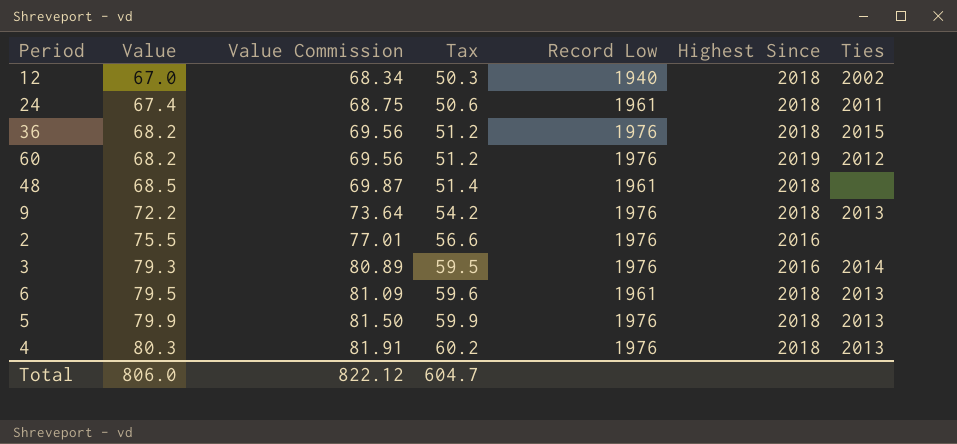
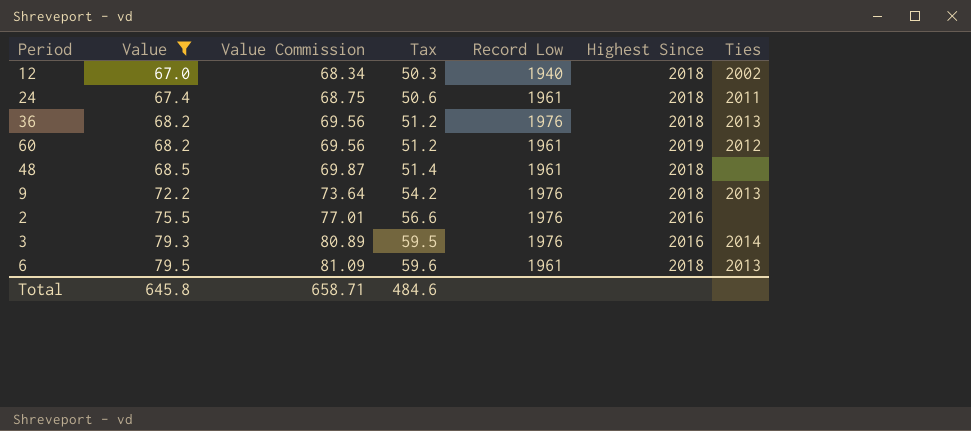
filter: none -> Value <= 79.5
36 | Ties: 2015 -> 2013
60 | Record Low: 1976 -> 1961
Total | Value: 806.0 -> 645.8
Total | Value Commission: 822.12 -> 658.71
Total | Tax: 604.7 -> 484.6

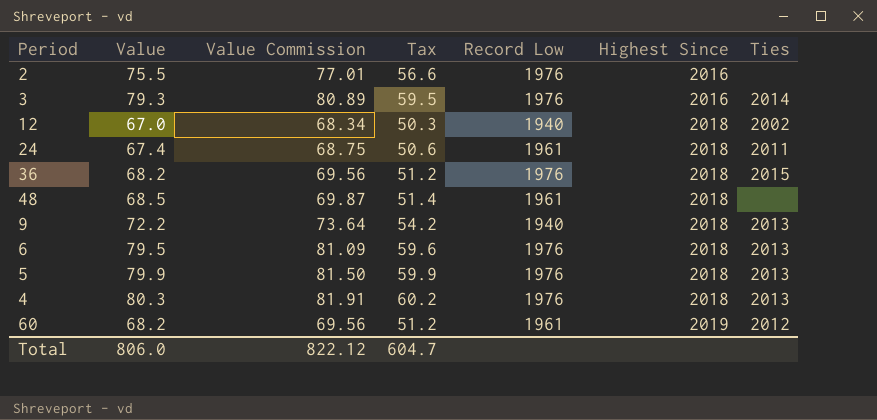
filter: Value <= 79.5 -> none
row order: Value ascending -> Highest Since ascending
36 | Ties: 2013 -> 2015
9 | Record Low: 1976 -> 1940
6 | Record Low: 1961 -> 1976
Total | Value: 645.8 -> 806.0
Total | Value Commission: 658.71 -> 822.12
Total | Tax: 484.6 -> 604.7

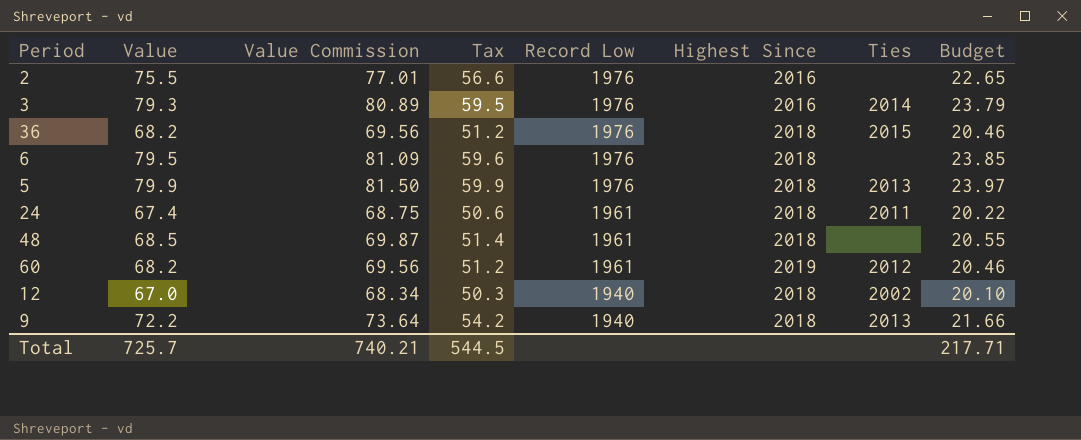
row order: Highest Since ascending -> Record Low descending
column Budget | formula: none -> [Value] * 0.3
row 4: 80.3 | 81.91 | 60.2 | 1976 | 2018 | 2013 -> none
6 | Ties: 2013 -> none
Total | Value: 806.0 -> 725.7
Total | Value Commission: 822.12 -> 740.21
Total | Tax: 604.7 -> 544.5

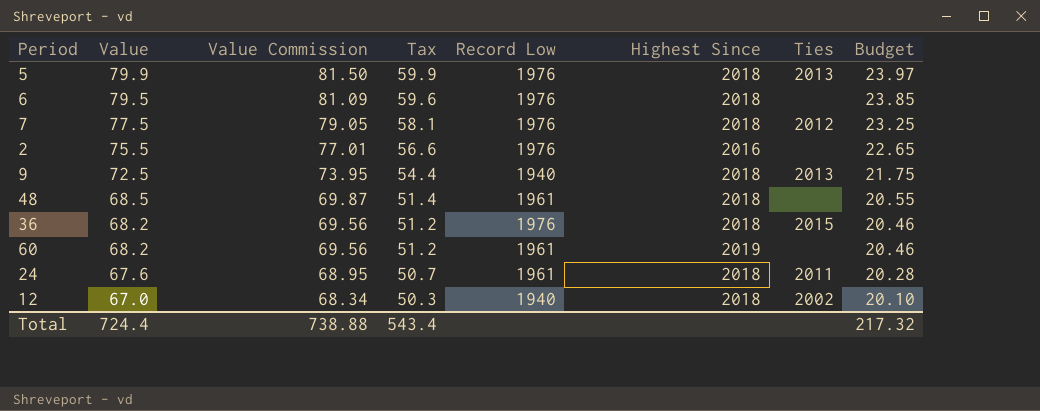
row order: Record Low descending -> Value descending
row 3: 79.3 | 80.89 | 59.5 | 1976 | 2016 | 2014 | 23.79 -> none
row 7: none -> 77.5 | 79.05 | 58.1 | 1976 | 2018 | 2012 | 23.25
9 | Value: 72.2 -> 72.5
9 | Value Commission: 73.64 -> 73.95
9 | Tax: 54.2 -> 54.4
9 | Budget: 21.66 -> 21.75
60 | Ties: 2012 -> none
24 | Value: 67.4 -> 67.6
24 | Value Commission: 68.75 -> 68.95
24 | Tax: 50.6 -> 50.7
24 | Budget: 20.22 -> 20.28
Total | Value: 725.7 -> 724.4
Total | Value Commission: 740.21 -> 738.88
Total | Tax: 544.5 -> 543.4
Total | Budget: 217.71 -> 217.32

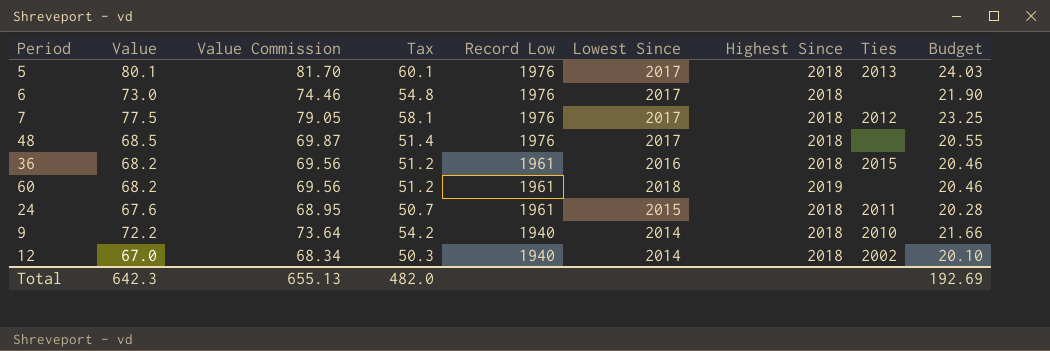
row order: Value descending -> Record Low descending
column Lowest Since | position: none -> 6
row 2: 75.5 | 77.01 | 56.6 | 1976 | 2016 | none | 22.65 -> none
5 | Value: 79.9 -> 80.1
5 | Value Commission: 81.50 -> 81.70
5 | Tax: 59.9 -> 60.1
5 | Budget: 23.97 -> 24.03
6 | Value: 79.5 -> 73.0
6 | Value Commission: 81.09 -> 74.46
6 | Tax: 59.6 -> 54.8
6 | Budget: 23.85 -> 21.90
48 | Record Low: 1961 -> 1976
36 | Record Low: 1976 -> 1961
9 | Value: 72.5 -> 72.2
9 | Value Commission: 73.95 -> 73.64
9 | Tax: 54.4 -> 54.2
9 | Ties: 2013 -> 2010
9 | Budget: 21.75 -> 21.66
Total | Value: 724.4 -> 642.3
Total | Value Commission: 738.88 -> 655.13
Total | Tax: 543.4 -> 482.0
Total | Budget: 217.32 -> 192.69

